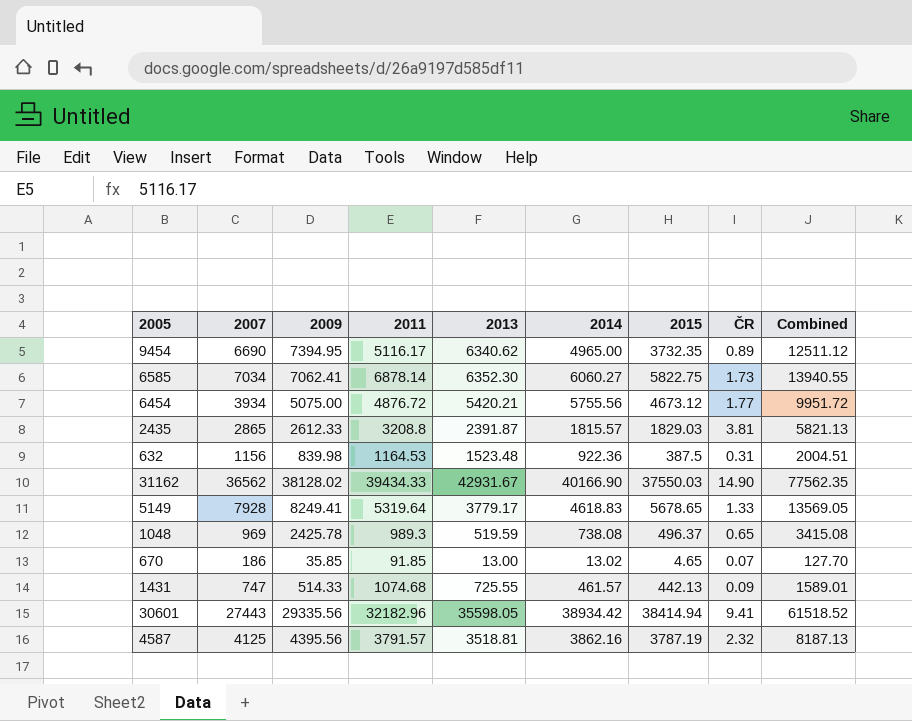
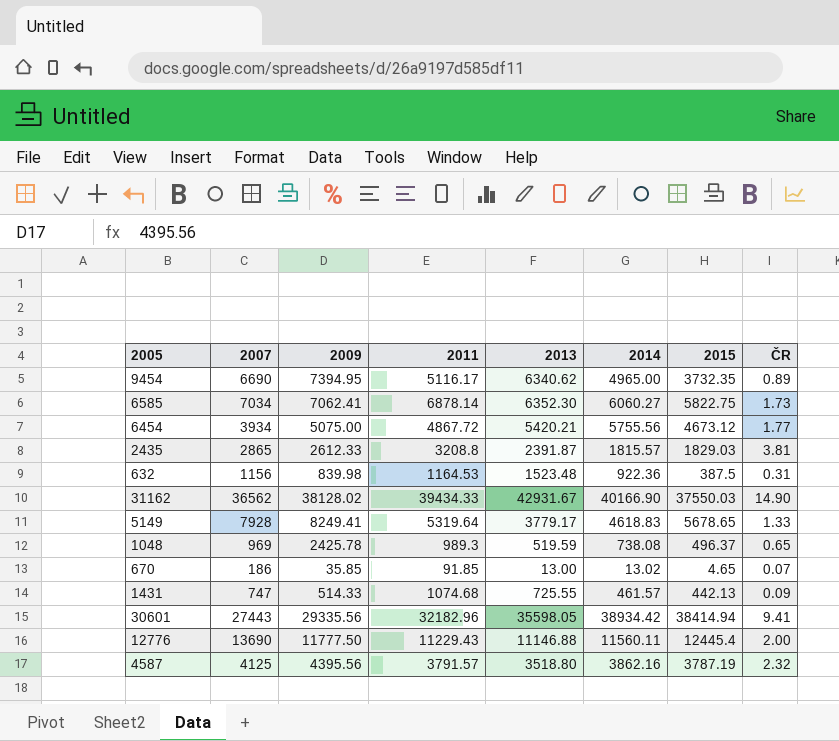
column Combined | formula: [2009] + [2011] -> none
6454 | 2011: 4876.72 -> 4867.72
row 12776: none -> 13690 | 11777.50 | 11229.43 | 11146.88 | 11560.11 | 12445.4 | 2.00
4587 | 2013: 3518.81 -> 3518.80

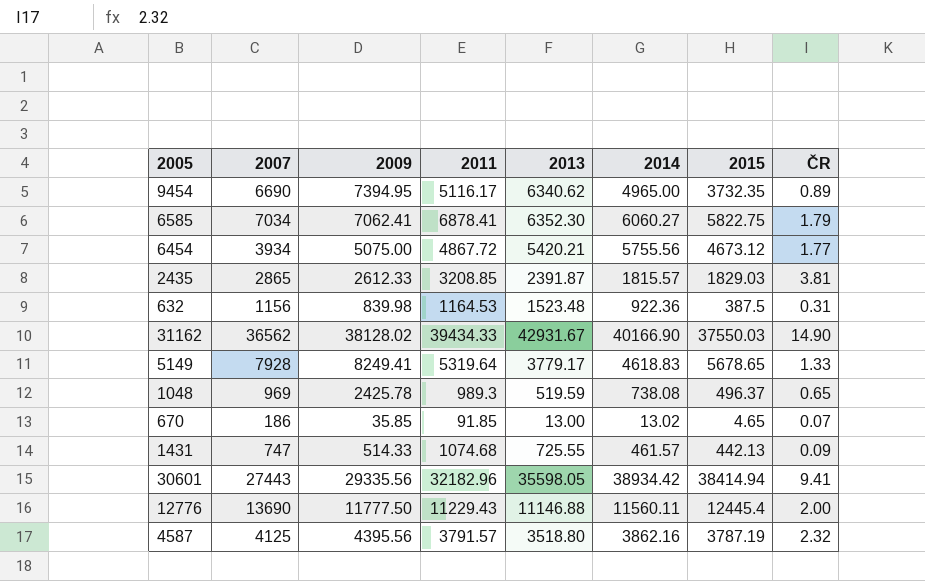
6585 | 2011: 6878.14 -> 6878.41
6585 | ČR: 1.73 -> 1.79
2435 | 2011: 3208.8 -> 3208.85

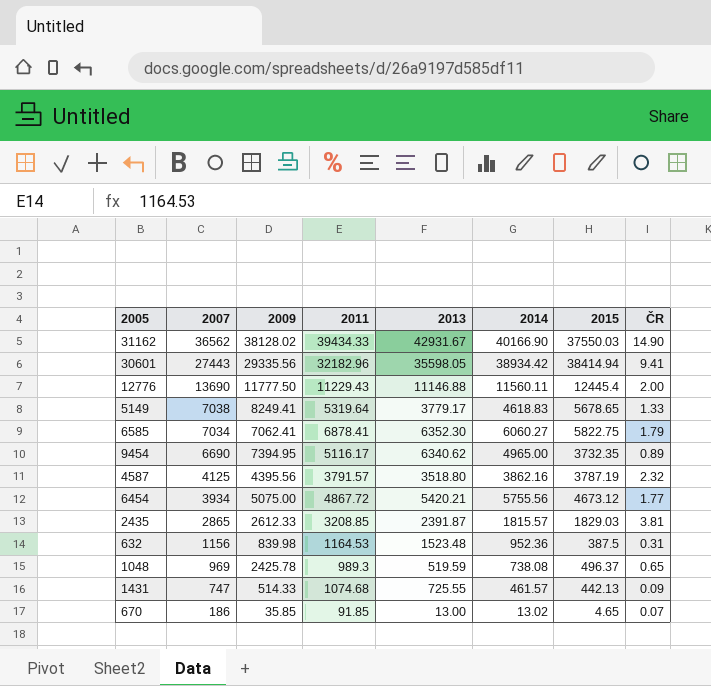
row order: none -> 2007 descending
5149 | 2007: 7928 -> 7038
632 | 2014: 922.36 -> 952.36

